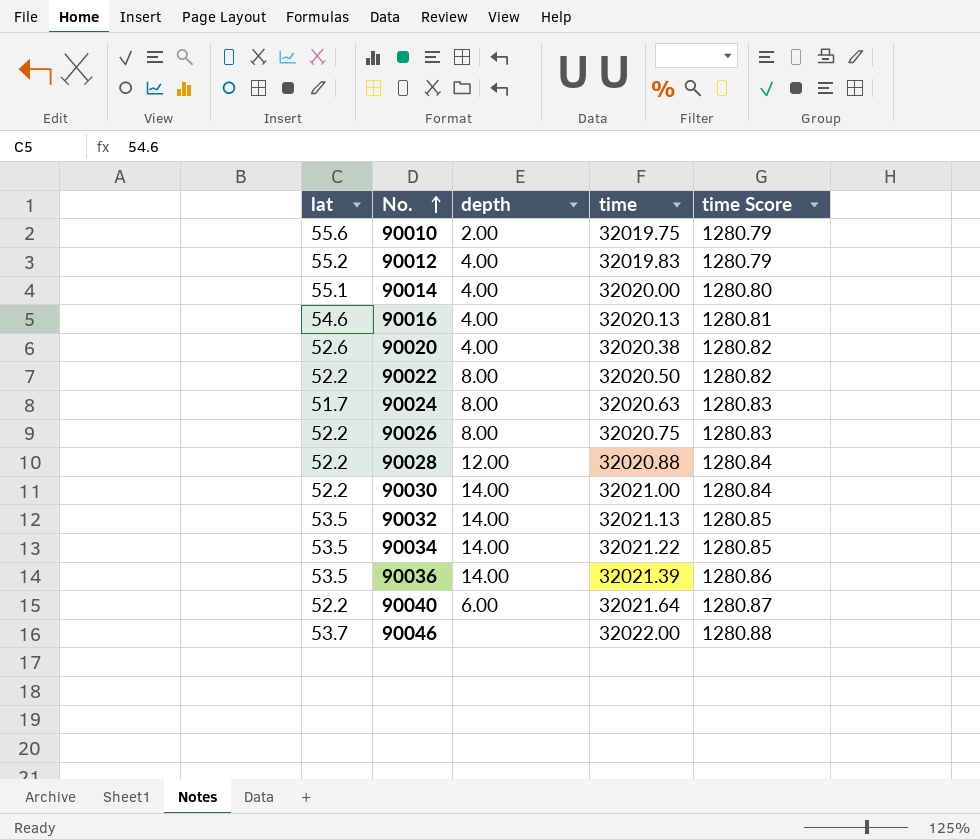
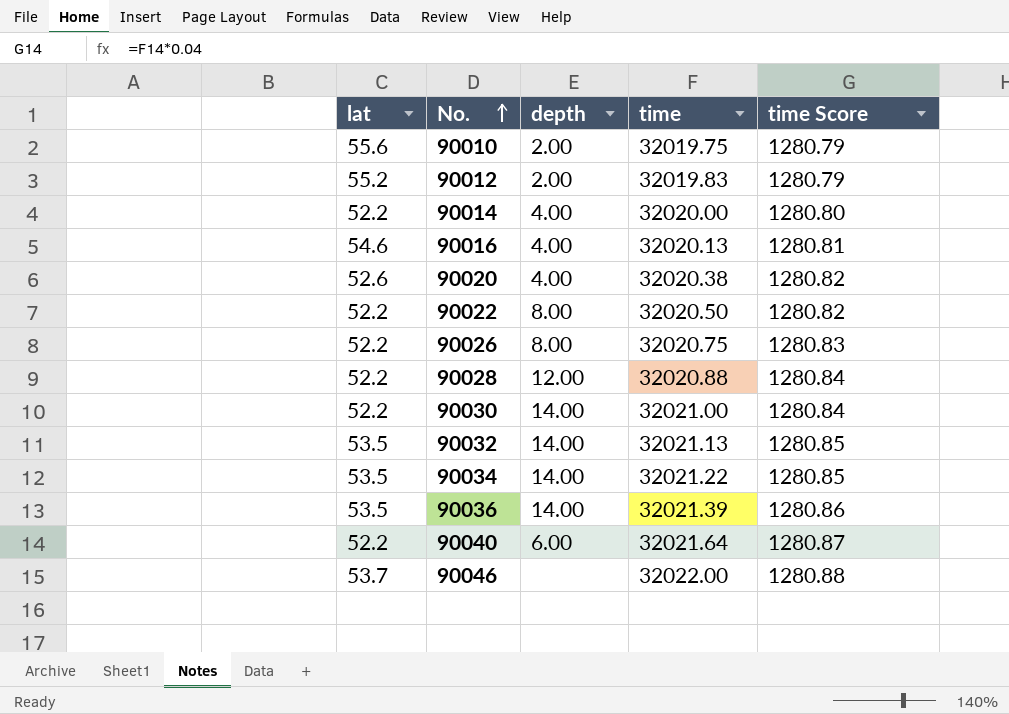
row 90024: 51.7 | 8.00 | 32020.63 | 1280.83 -> none
90012 | depth: 4.00 -> 2.00
90014 | lat: 55.1 -> 52.2

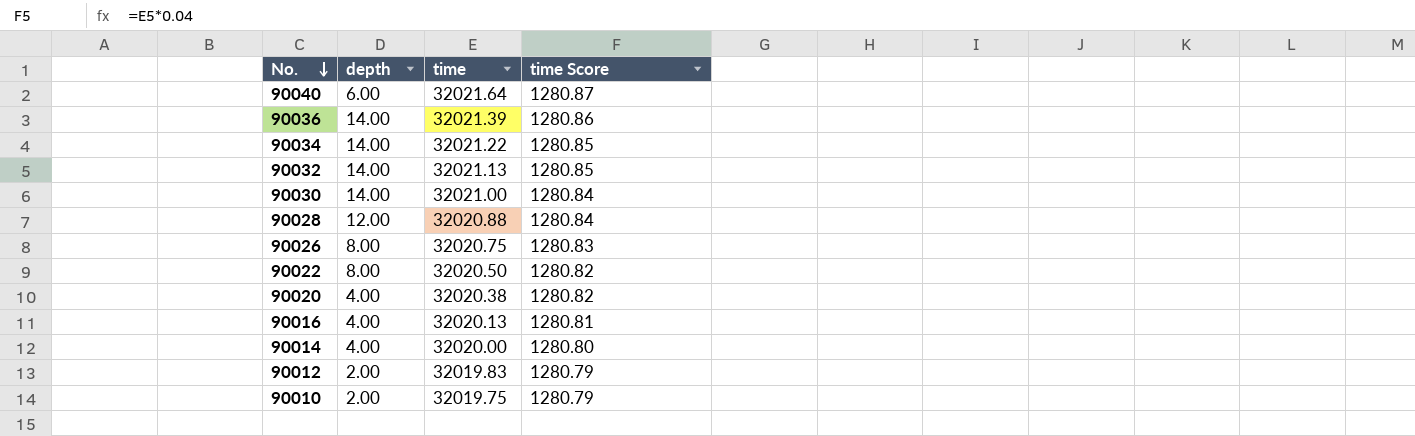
row order: No. ascending -> No. descending
column lat | position: 1 -> none
row 90046: 53.7 | none | 32022.00 | 1280.88 -> none

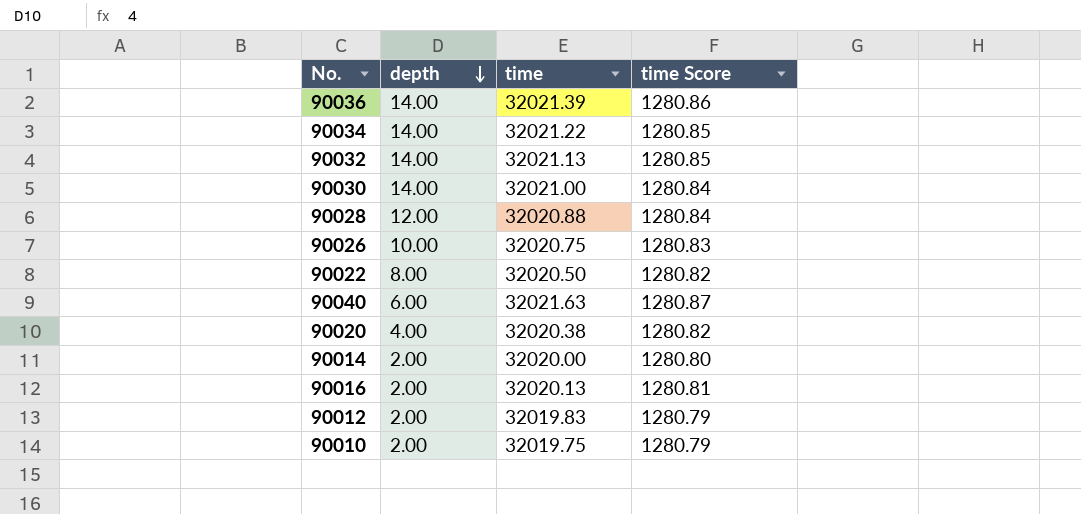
row order: No. descending -> depth descending
90026 | depth: 8.00 -> 10.00
90040 | time: 32021.64 -> 32021.63
90014 | depth: 4.00 -> 2.00
90016 | depth: 4.00 -> 2.00

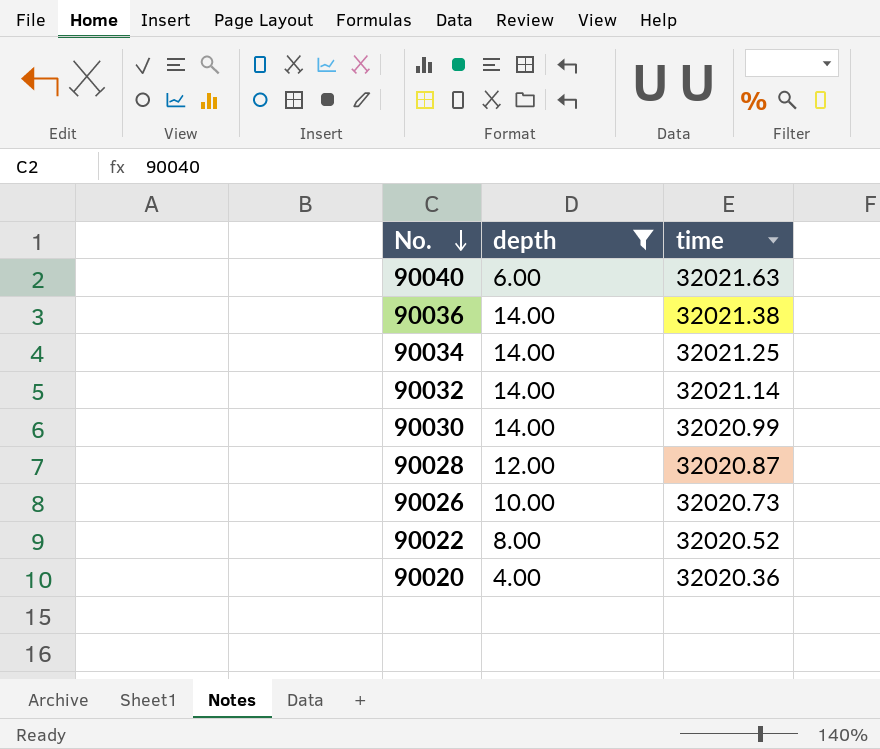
filter: none -> depth != 2.00
row order: depth descending -> No. descending
column time Score | formula: [time] * 0.04 -> none
90036 | time: 32021.39 -> 32021.38
90034 | time: 32021.22 -> 32021.25
90032 | time: 32021.13 -> 32021.14
90030 | time: 32021.00 -> 32020.99
90028 | time: 32020.88 -> 32020.87
90026 | time: 32020.75 -> 32020.73
90022 | time: 32020.50 -> 32020.52
90020 | time: 32020.38 -> 32020.36

